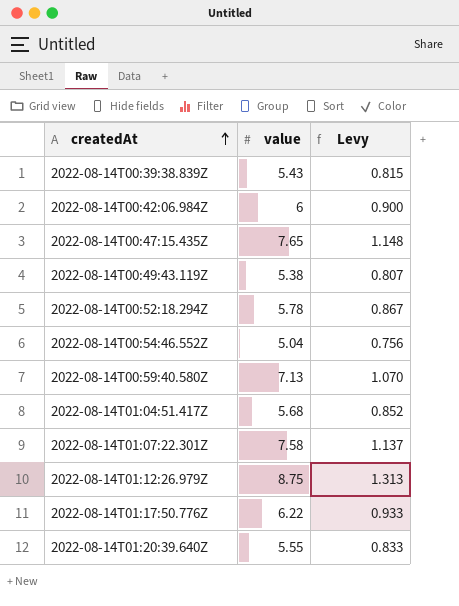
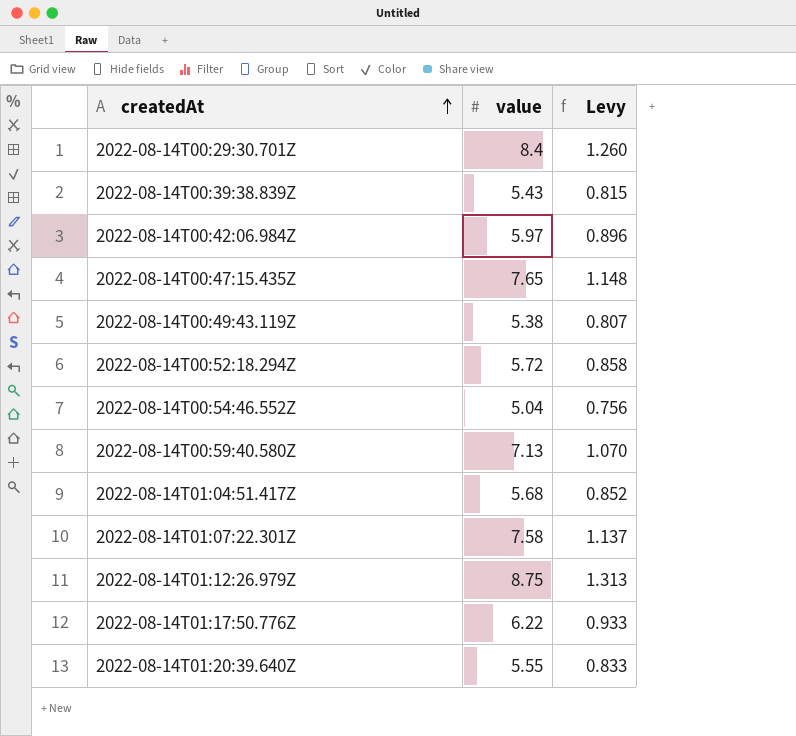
row 2022-08-14T00:29:30.701Z: none -> 8.4 | 1.260
2022-08-14T00:42:06.984Z | value: 6 -> 5.97
2022-08-14T00:42:06.984Z | Levy: 0.900 -> 0.896
2022-08-14T00:52:18.294Z | value: 5.78 -> 5.72
2022-08-14T00:52:18.294Z | Levy: 0.867 -> 0.858

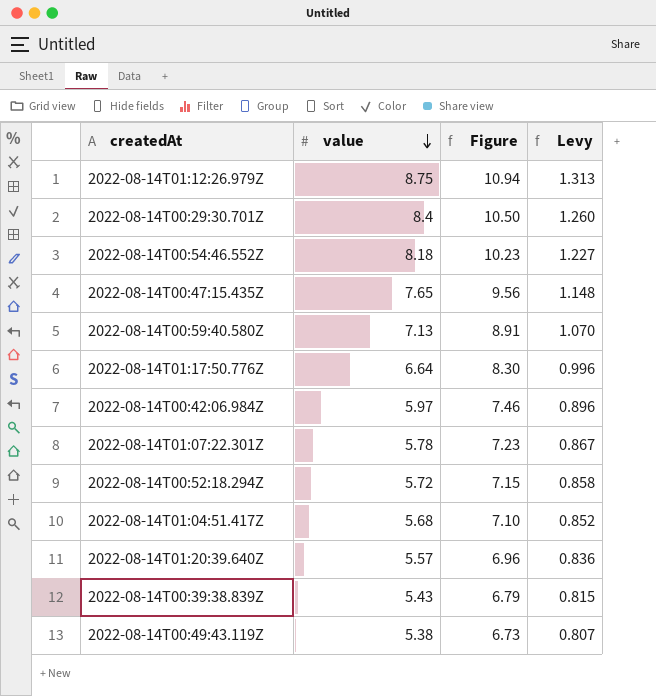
row order: createdAt ascending -> value descending
column Figure | formula: none -> [value] * 1.25
2022-08-14T00:54:46.552Z | value: 5.04 -> 8.18
2022-08-14T00:54:46.552Z | Levy: 0.756 -> 1.227
2022-08-14T01:17:50.776Z | value: 6.22 -> 6.64
2022-08-14T01:17:50.776Z | Levy: 0.933 -> 0.996
2022-08-14T01:07:22.301Z | value: 7.58 -> 5.78
2022-08-14T01:07:22.301Z | Levy: 1.137 -> 0.867
2022-08-14T01:20:39.640Z | value: 5.55 -> 5.57
2022-08-14T01:20:39.640Z | Levy: 0.833 -> 0.836

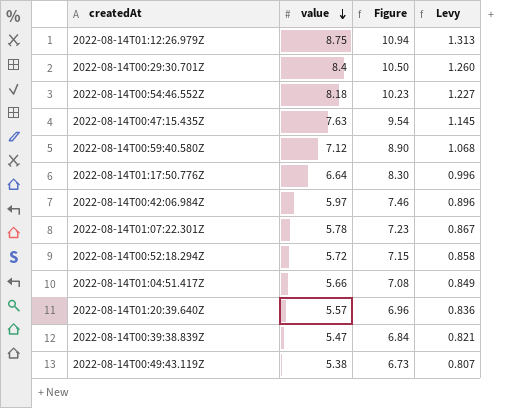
2022-08-14T00:47:15.435Z | value: 7.65 -> 7.63
2022-08-14T00:47:15.435Z | Figure: 9.56 -> 9.54
2022-08-14T00:47:15.435Z | Levy: 1.148 -> 1.145
2022-08-14T00:59:40.580Z | value: 7.13 -> 7.12
2022-08-14T00:59:40.580Z | Figure: 8.91 -> 8.90
2022-08-14T00:59:40.580Z | Levy: 1.070 -> 1.068
2022-08-14T01:04:51.417Z | value: 5.68 -> 5.66
2022-08-14T01:04:51.417Z | Figure: 7.10 -> 7.08
2022-08-14T01:04:51.417Z | Levy: 0.852 -> 0.849
2022-08-14T00:39:38.839Z | value: 5.43 -> 5.47
2022-08-14T00:39:38.839Z | Figure: 6.79 -> 6.84
2022-08-14T00:39:38.839Z | Levy: 0.815 -> 0.821

